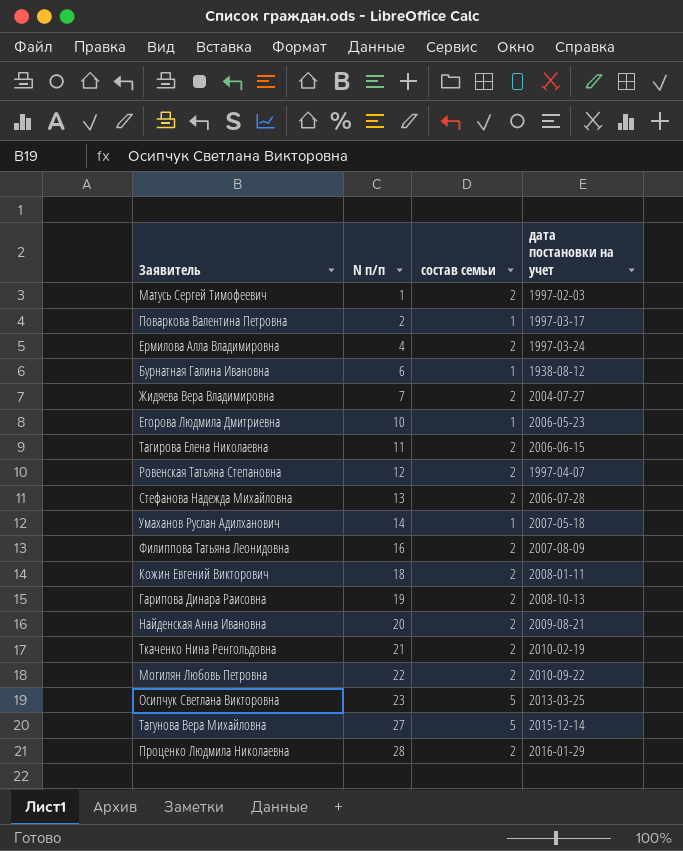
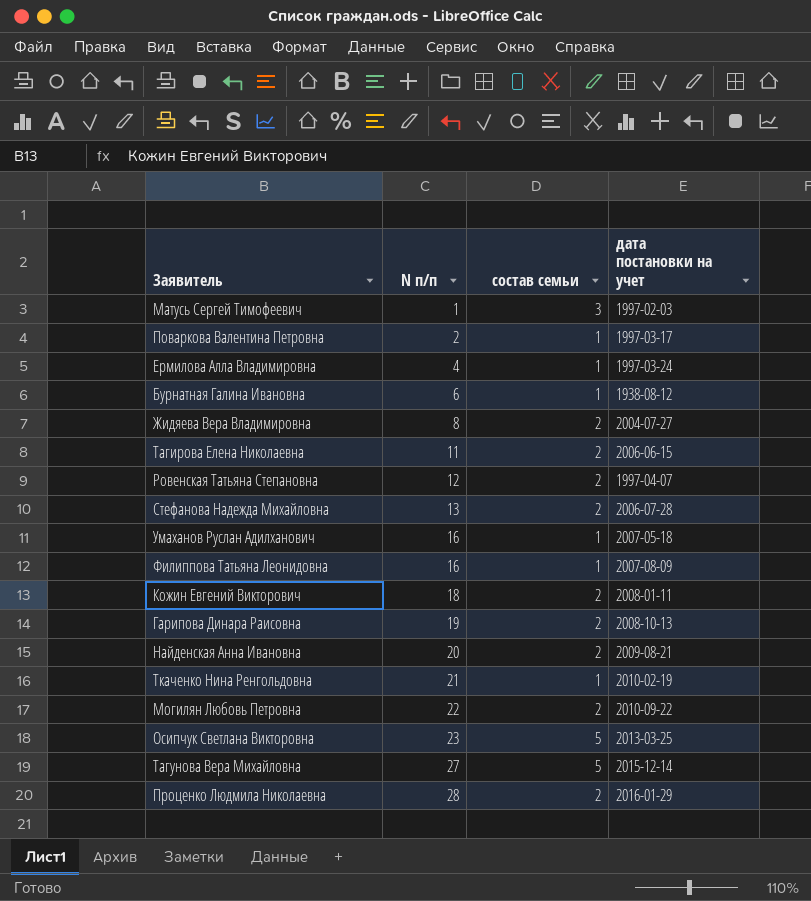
row Егорова Людмила Дмитриевна: 10 | 1 | 2006-05-23 -> none
Матусь Сергей Тимофеевич | состав семьи: 2 -> 3
Ермилова Алла Владимировна | состав семьи: 2 -> 1
Жидяева Вера Владимировна | N п/п: 7 -> 8
Умаханов Руслан Адилханович | N п/п: 14 -> 16
Филиппова Татьяна Леонидовна | состав семьи: 2 -> 1
Ткаченко Нина Ренгольдовна | состав семьи: 2 -> 1

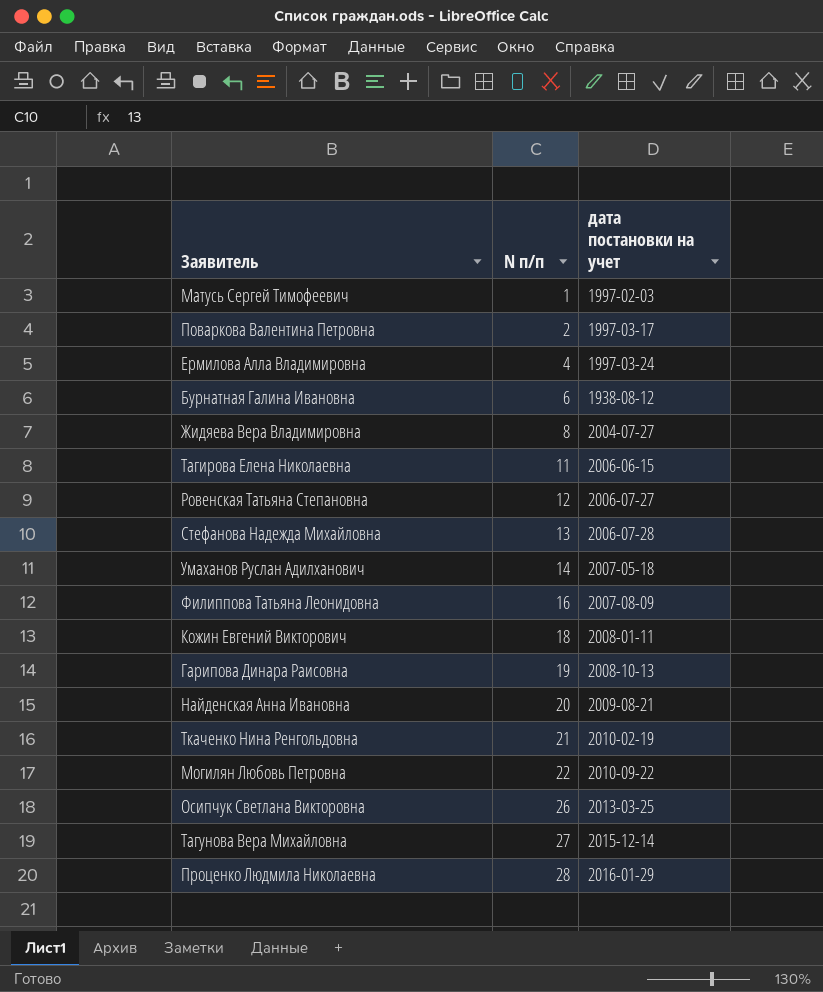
column состав семьи | position: 3 -> none
Ровенская Татьяна Степановна | дата постановки на учет: 1997-04-07 -> 2006-07-27
Умаханов Руслан Адилханович | N п/п: 16 -> 14
Осипчук Светлана Викторовна | N п/п: 23 -> 26

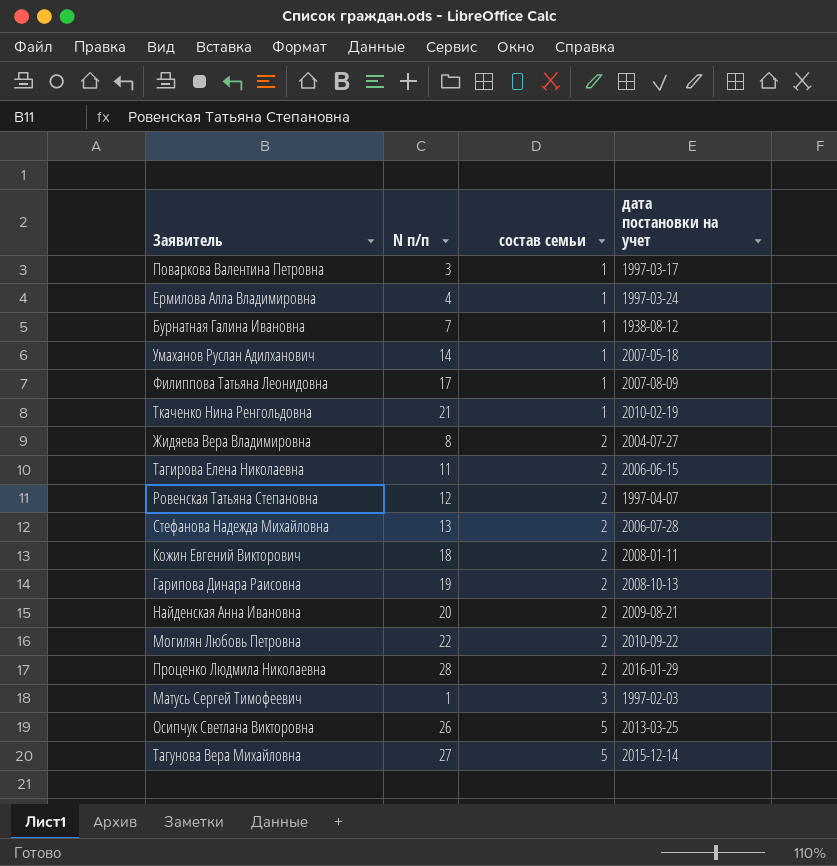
row order: N п/п ascending -> состав семьи ascending
column состав семьи | position: none -> 3
Поваркова Валентина Петровна | N п/п: 2 -> 3
Бурнатная Галина Ивановна | N п/п: 6 -> 7
Филиппова Татьяна Леонидовна | N п/п: 16 -> 17
Ровенская Татьяна Степановна | дата постановки на учет: 2006-07-27 -> 1997-04-07

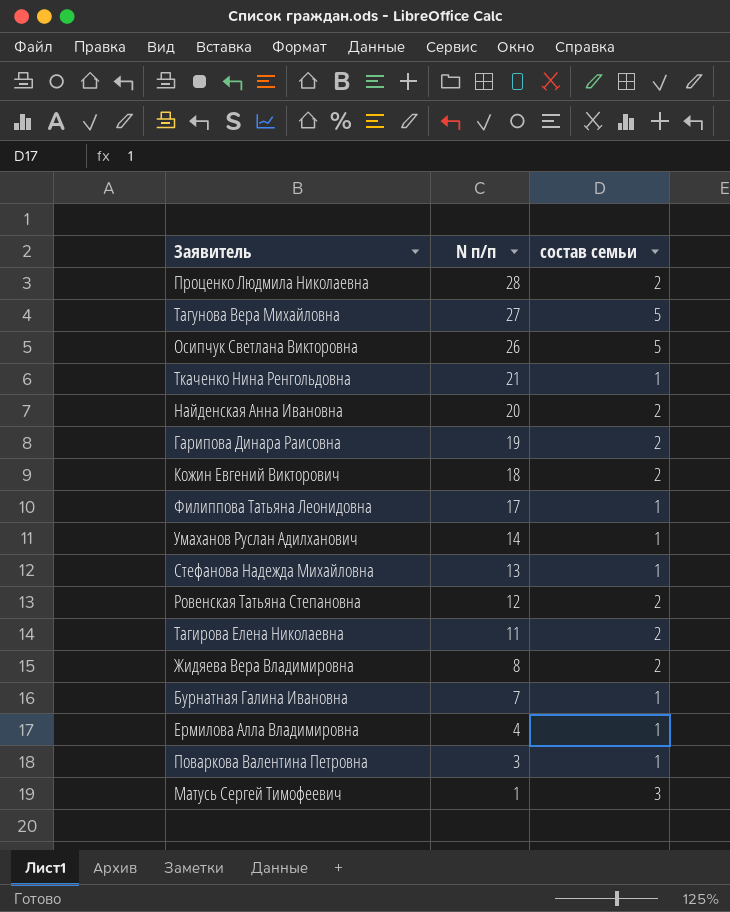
row order: состав семьи ascending -> N п/п descending
column дата постановки на учет | position: 4 -> none
row Могилян Любовь Петровна: 22 | 2 | 2010-09-22 -> none
Стефанова Надежда Михайловна | состав семьи: 2 -> 1

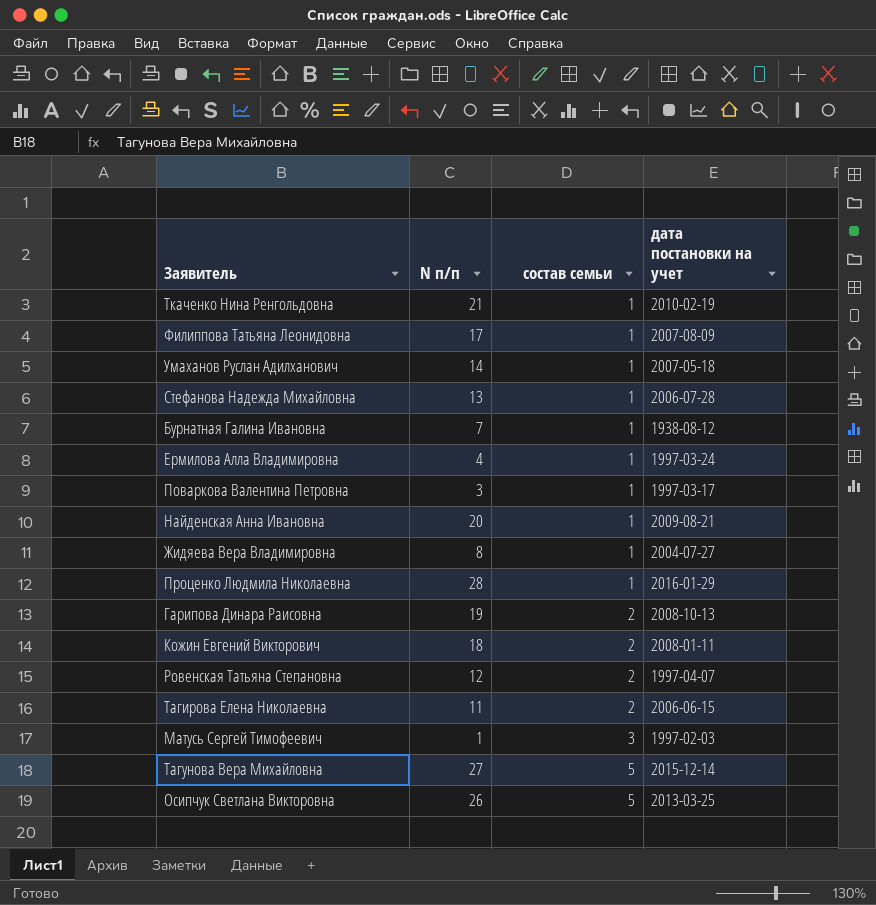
row order: N п/п descending -> состав семьи ascending
column дата постановки на учет | position: none -> 4
Найденская Анна Ивановна | состав семьи: 2 -> 1
Жидяева Вера Владимировна | состав семьи: 2 -> 1
Проценко Людмила Николаевна | состав семьи: 2 -> 1

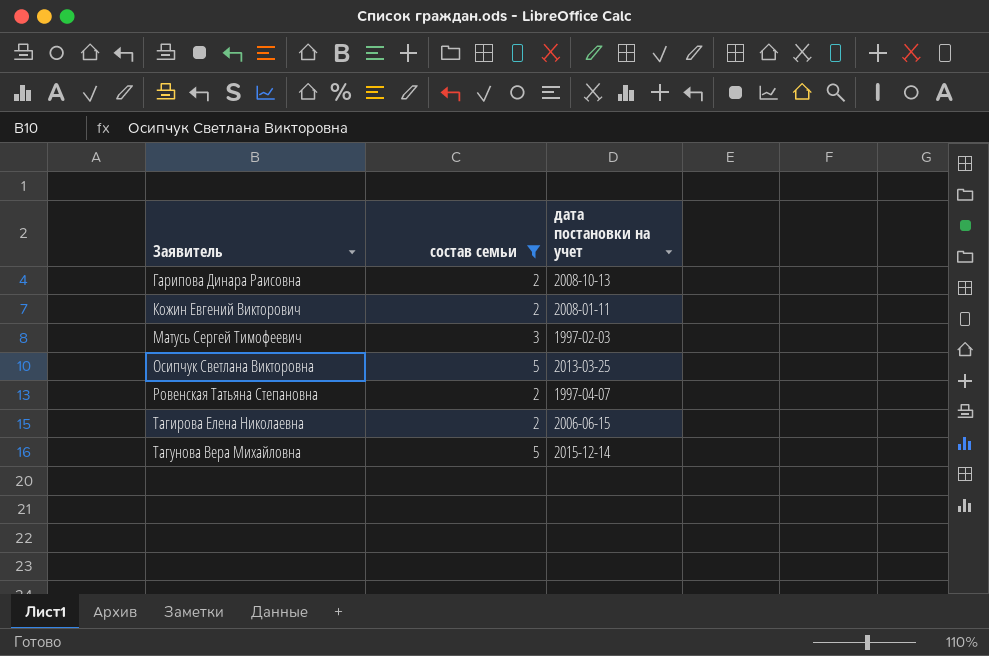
filter: none -> состав семьи != 1
row order: состав семьи ascending -> Заявитель ascending
column N п/п | position: 2 -> none

